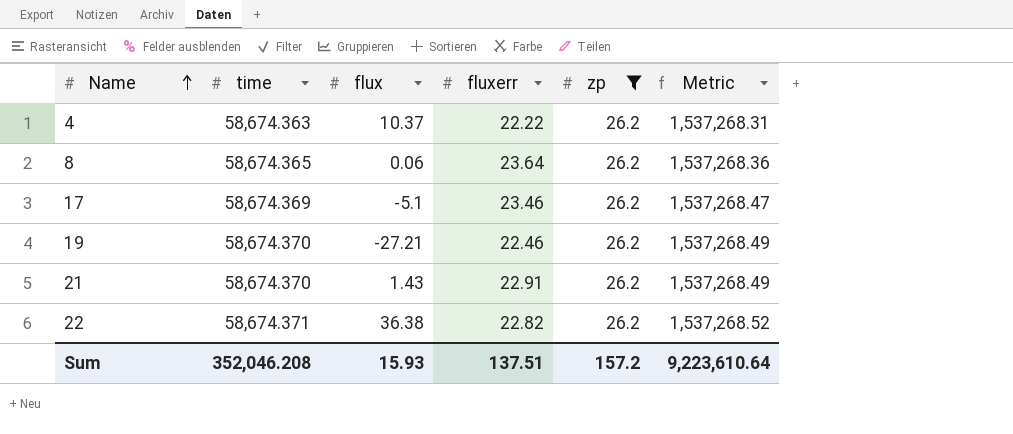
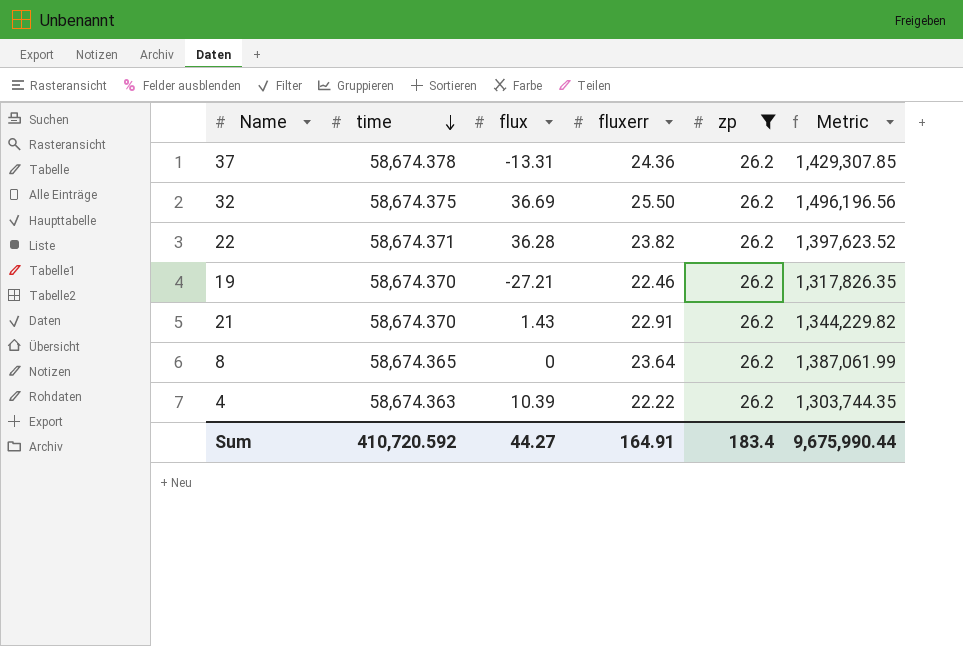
row order: Name ascending -> time descending
column Metric | formula: [time] * [zp] -> [time] * [fluxerr]
row 17: 58,674.369 | -5.1 | 23.46 | 26.2 | 1,537,268.47 -> none
row 37: none -> 58,674.378 | -13.31 | 24.36 | 26.2 | 1,429,307.85
row 32: none -> 58,674.375 | 36.69 | 25.50 | 26.2 | 1,496,196.56
22 | flux: 36.38 -> 36.28
22 | fluxerr: 22.82 -> 23.82
8 | flux: 0.06 -> 0
4 | flux: 10.37 -> 10.39
Sum | time: 352,046.208 -> 410,720.592
Sum | flux: 15.93 -> 44.27
Sum | fluxerr: 137.51 -> 164.91
Sum | zp: 157.2 -> 183.4
Sum | Metric: 9,223,610.64 -> 9,675,990.44

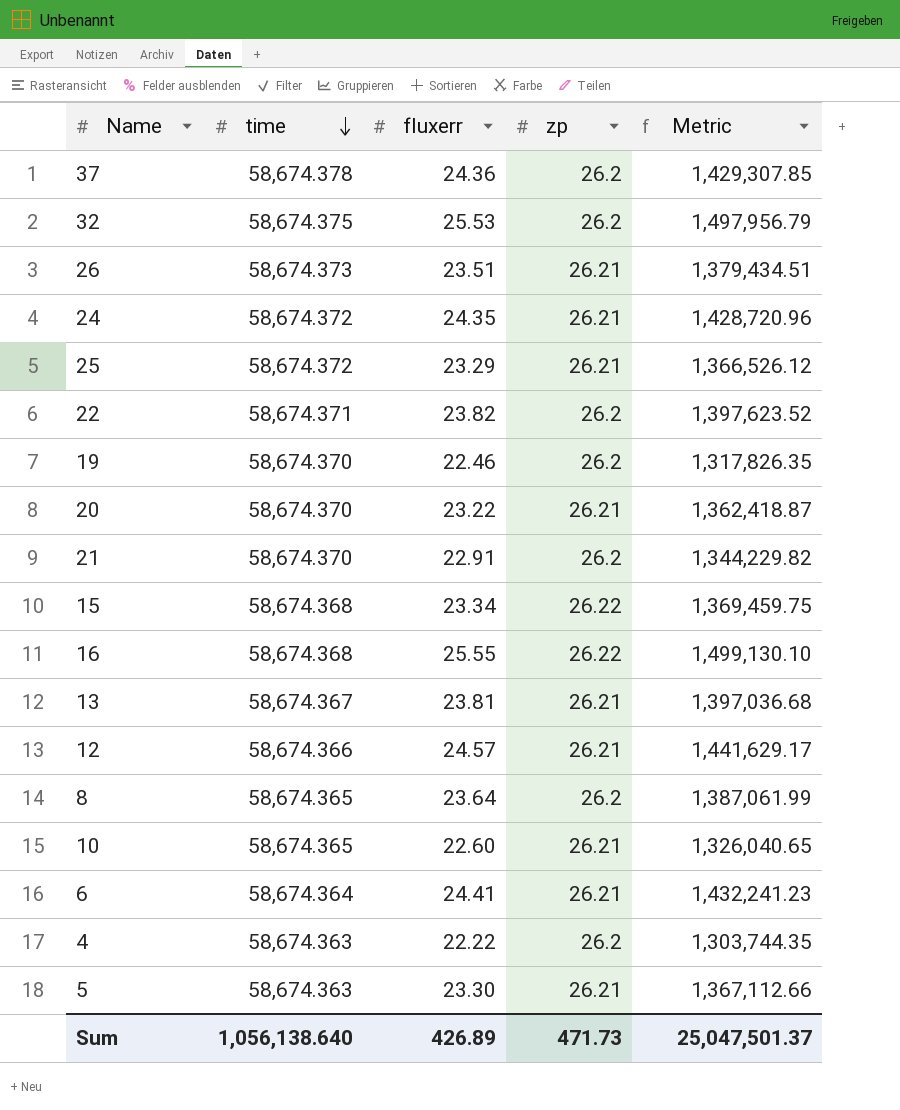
filter: zp = 26.2 -> none
column flux | position: 3 -> none
32 | fluxerr: 25.50 -> 25.53
32 | Metric: 1,496,196.56 -> 1,497,956.79
Sum | time: 410,720.592 -> 1,056,138.640
Sum | fluxerr: 164.91 -> 426.89
Sum | zp: 183.4 -> 471.73
Sum | Metric: 9,675,990.44 -> 25,047,501.37

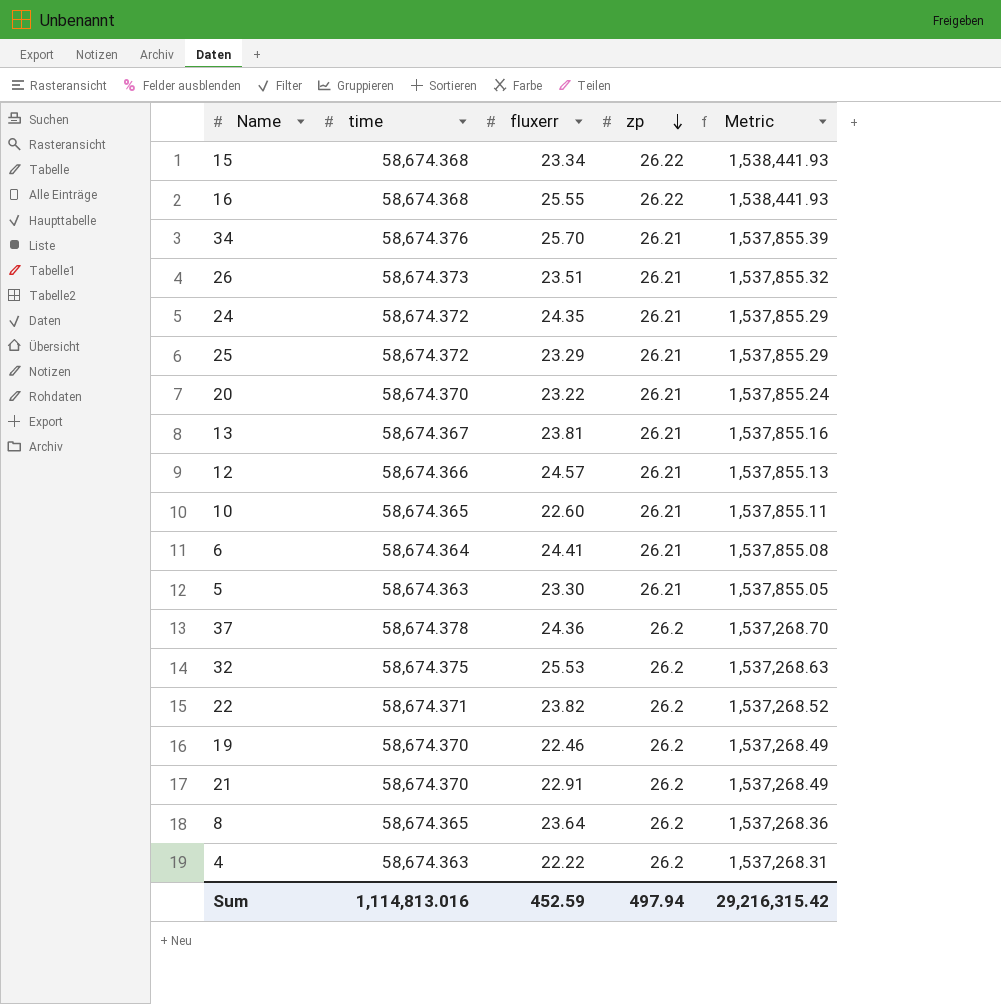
row order: time descending -> zp descending
column Metric | formula: [time] * [fluxerr] -> [time] * [zp]
row 34: none -> 58,674.376 | 25.70 | 26.21 | 1,537,855.39
Sum | time: 1,056,138.640 -> 1,114,813.016
Sum | fluxerr: 426.89 -> 452.59
Sum | zp: 471.73 -> 497.94
Sum | Metric: 25,047,501.37 -> 29,216,315.42

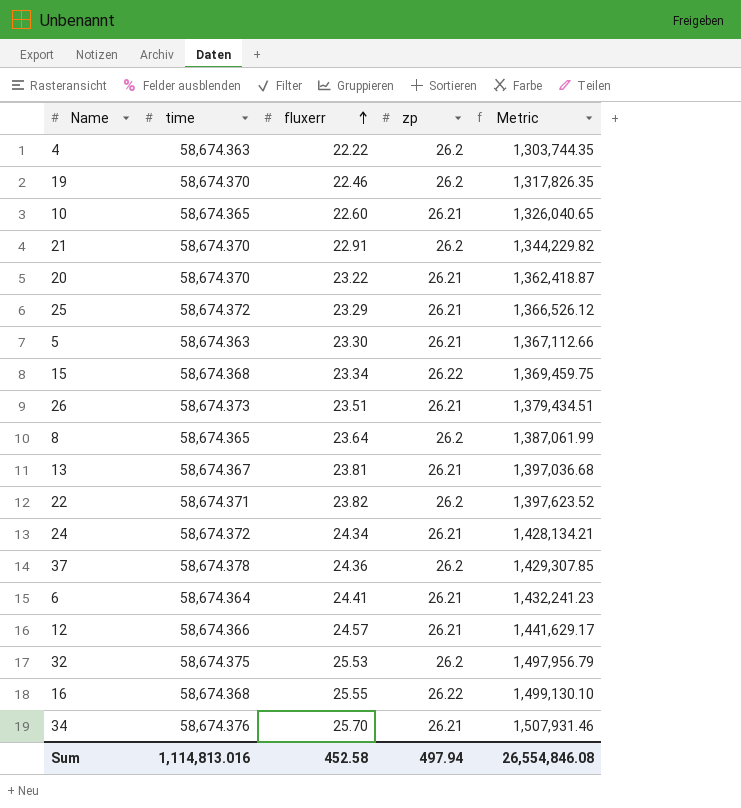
row order: zp descending -> fluxerr ascending
column Metric | formula: [time] * [zp] -> [time] * [fluxerr]
24 | fluxerr: 24.35 -> 24.34
Sum | fluxerr: 452.59 -> 452.58
Sum | Metric: 29,216,315.42 -> 26,554,846.08

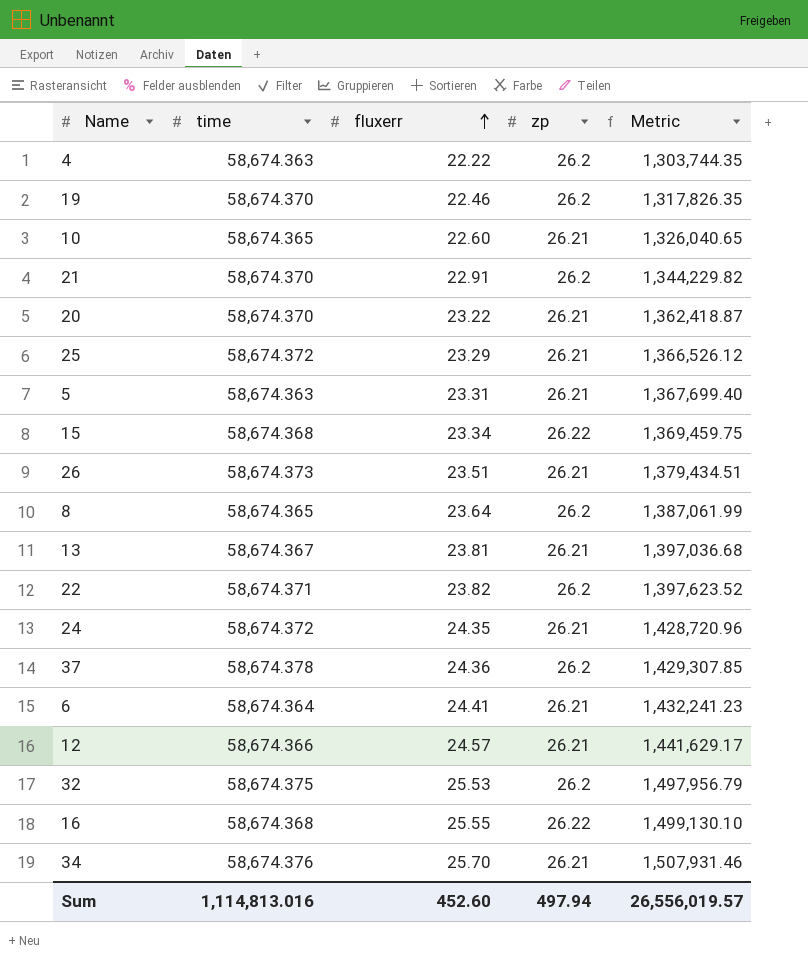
5 | fluxerr: 23.30 -> 23.31
5 | Metric: 1,367,112.66 -> 1,367,699.40
24 | fluxerr: 24.34 -> 24.35
24 | Metric: 1,428,134.21 -> 1,428,720.96
Sum | fluxerr: 452.58 -> 452.60
Sum | Metric: 26,554,846.08 -> 26,556,019.57

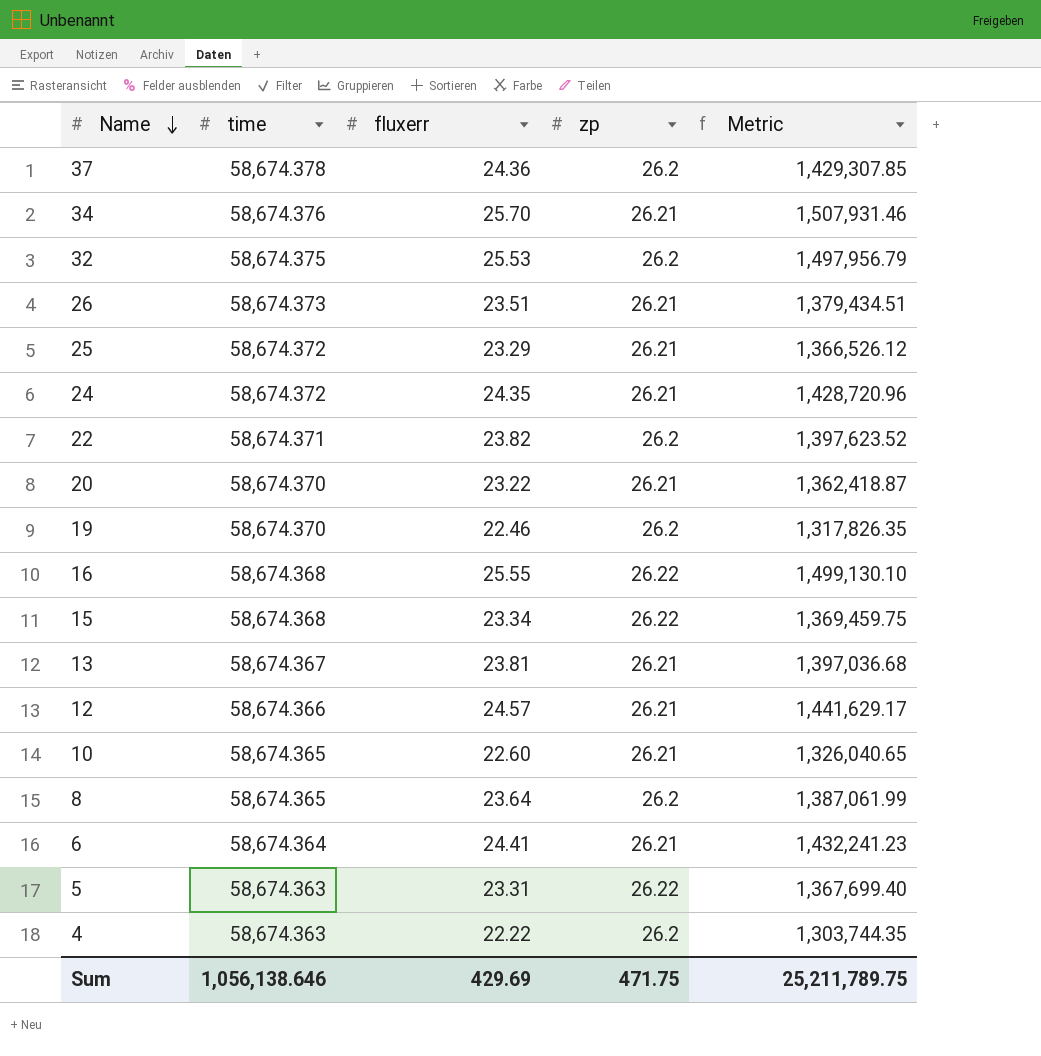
row order: fluxerr ascending -> Name descending
row 21: 58,674.370 | 22.91 | 26.2 | 1,344,229.82 -> none
5 | zp: 26.21 -> 26.22
Sum | time: 1,114,813.016 -> 1,056,138.646
Sum | fluxerr: 452.60 -> 429.69
Sum | zp: 497.94 -> 471.75
Sum | Metric: 26,556,019.57 -> 25,211,789.75

